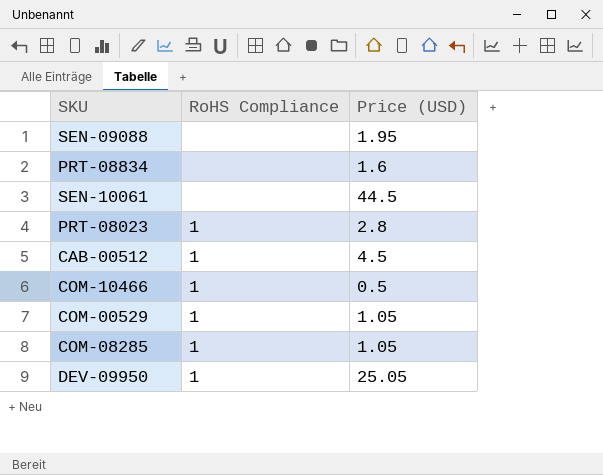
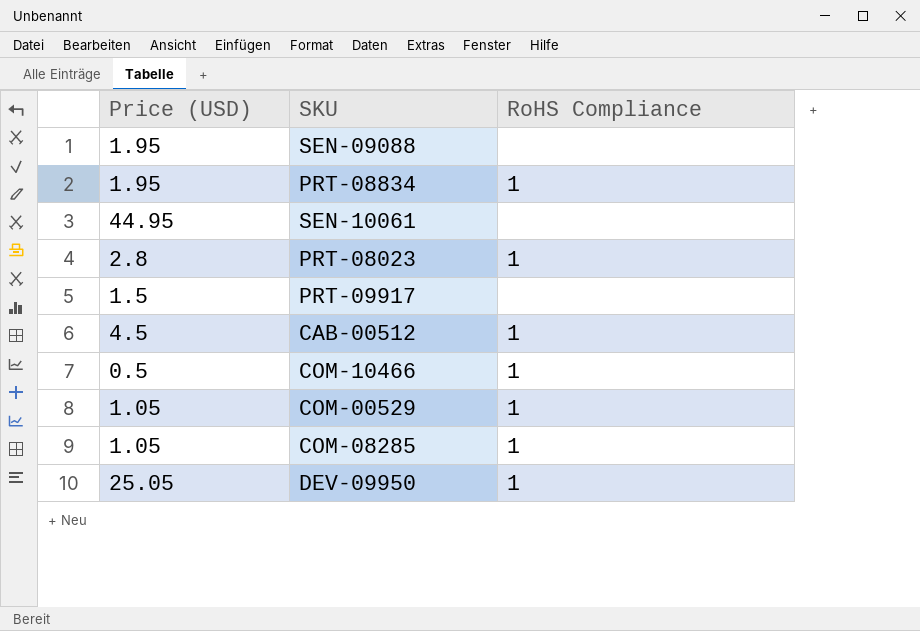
column Price (USD) | position: 3 -> 1
PRT-08834 | Price (USD): 1.6 -> 1.95
PRT-08834 | RoHS Compliance: none -> 1
SEN-10061 | Price (USD): 44.5 -> 44.95
row PRT-09917: none -> 1.5 | none

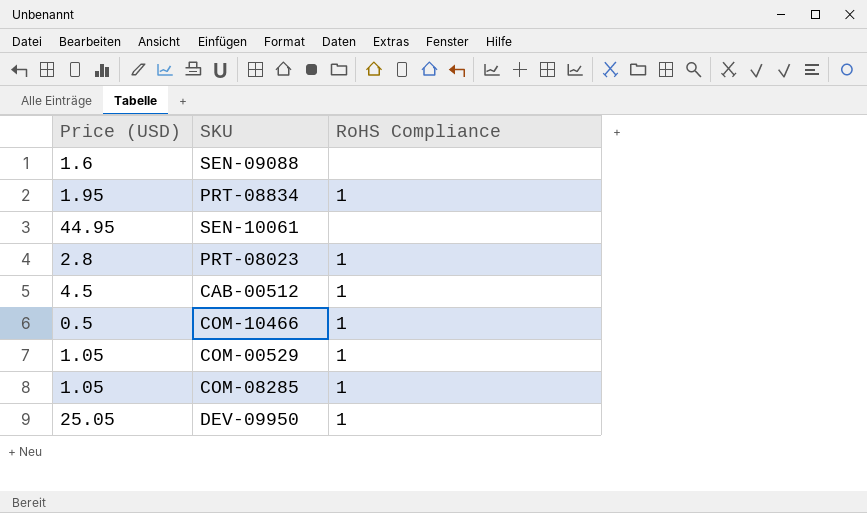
row PRT-09917: 1.5 | none -> none
SEN-09088 | Price (USD): 1.95 -> 1.6

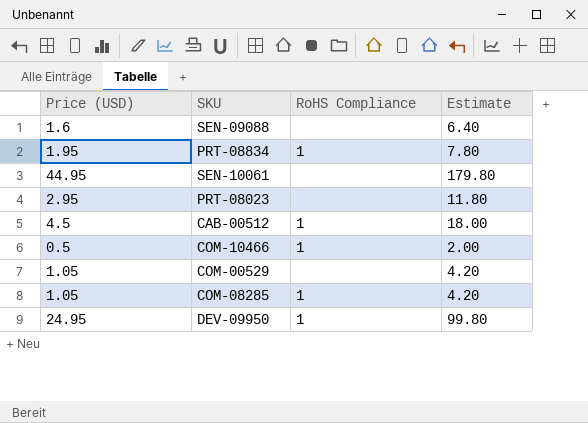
column Estimate | formula: none -> [Price (USD)] * 4
PRT-08023 | Price (USD): 2.8 -> 2.95
PRT-08023 | RoHS Compliance: 1 -> none
COM-00529 | RoHS Compliance: 1 -> none
DEV-09950 | Price (USD): 25.05 -> 24.95

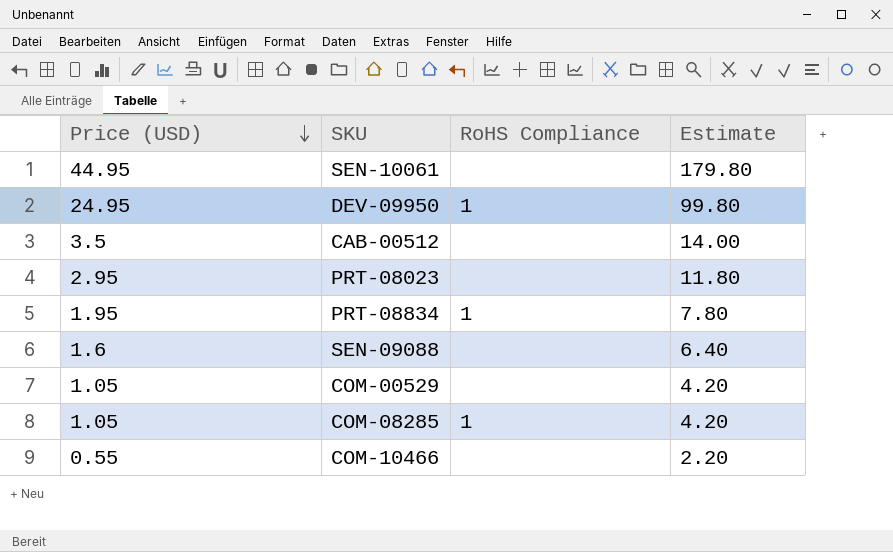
row order: none -> Price (USD) descending
CAB-00512 | Price (USD): 4.5 -> 3.5
CAB-00512 | RoHS Compliance: 1 -> none
CAB-00512 | Estimate: 18.00 -> 14.00
COM-10466 | Price (USD): 0.5 -> 0.55
COM-10466 | RoHS Compliance: 1 -> none
COM-10466 | Estimate: 2.00 -> 2.20

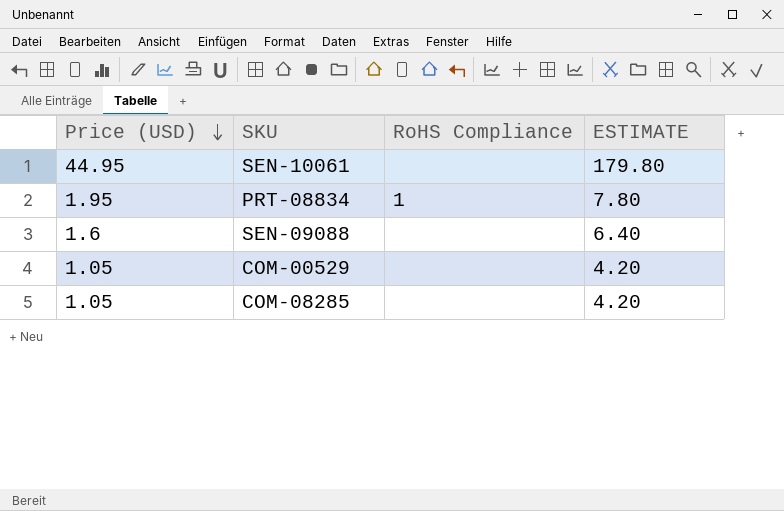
column name: Estimate -> ESTIMATE
row DEV-09950: 24.95 | 1 | 99.80 -> none
row CAB-00512: 3.5 | none | 14.00 -> none
row PRT-08023: 2.95 | none | 11.80 -> none
row COM-10466: 0.55 | none | 2.20 -> none
COM-08285 | RoHS Compliance: 1 -> none

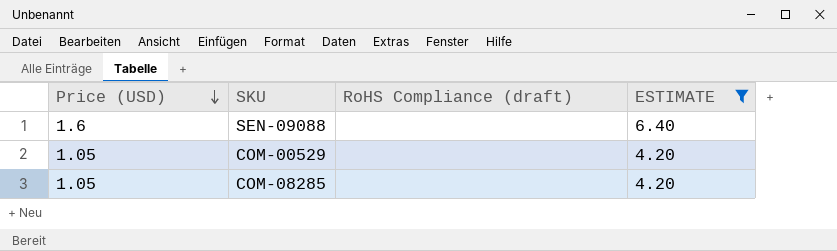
filter: none -> ESTIMATE <= 6.40
column name: RoHS Compliance -> RoHS Compliance (draft)

